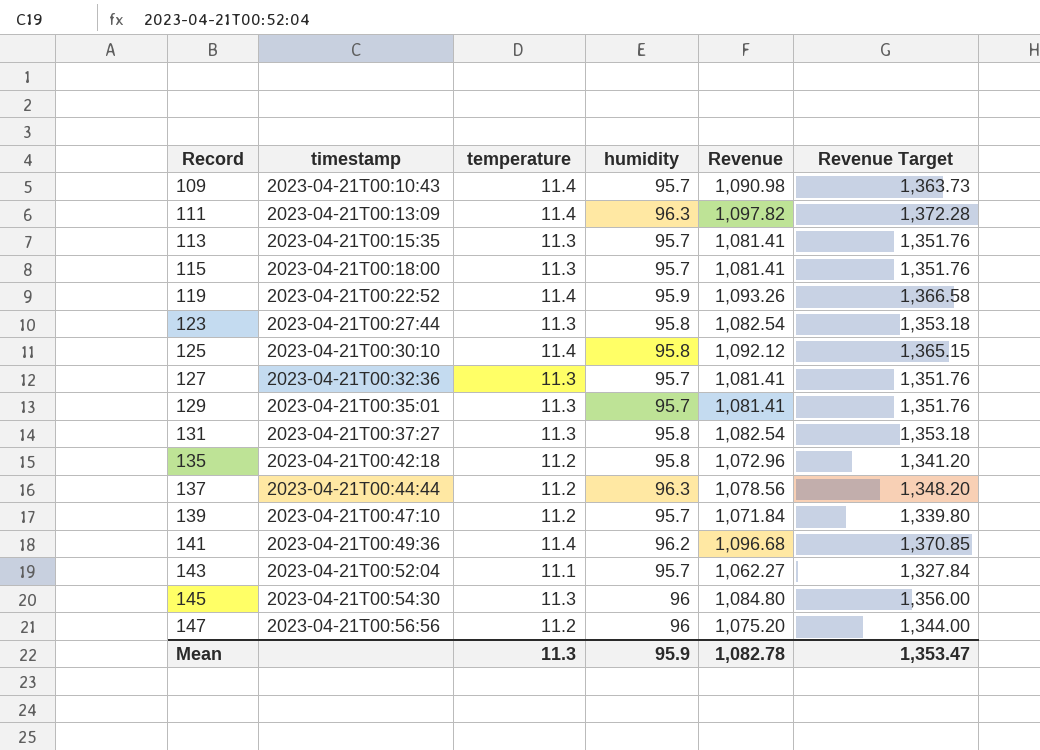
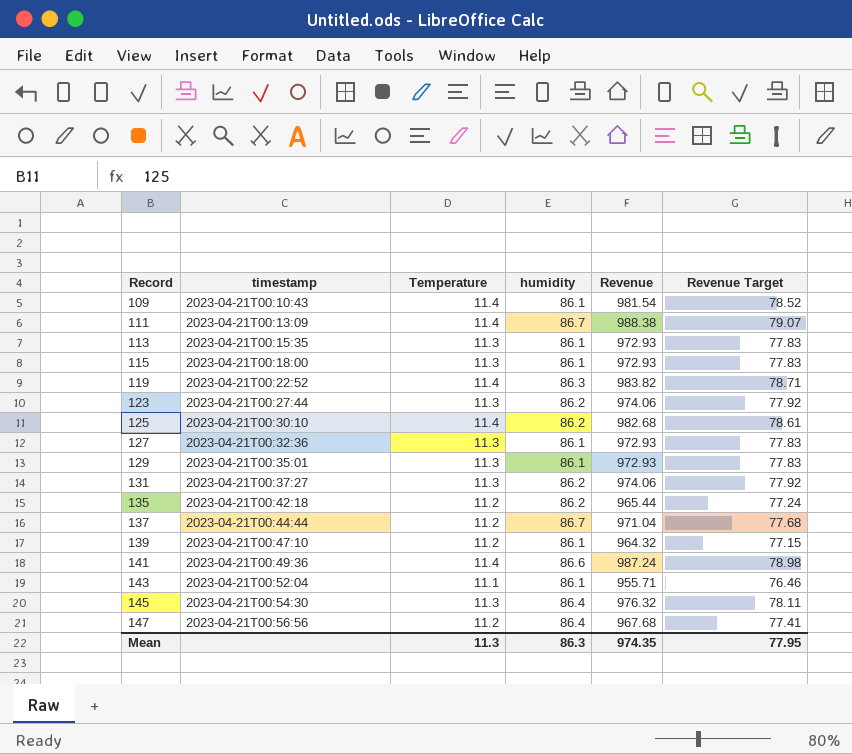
column name: temperature -> Temperature
column Revenue Target | formula: [Revenue] * 1.25 -> [Revenue] * 0.08
109 | humidity: 95.7 -> 86.1
109 | Revenue: 1,090.98 -> 981.54
111 | humidity: 96.3 -> 86.7
111 | Revenue: 1,097.82 -> 988.38
113 | humidity: 95.7 -> 86.1
113 | Revenue: 1,081.41 -> 972.93
115 | humidity: 95.7 -> 86.1
115 | Revenue: 1,081.41 -> 972.93
119 | humidity: 95.9 -> 86.3
119 | Revenue: 1,093.26 -> 983.82
123 | humidity: 95.8 -> 86.2
123 | Revenue: 1,082.54 -> 974.06
125 | humidity: 95.8 -> 86.2
125 | Revenue: 1,092.12 -> 982.68
127 | humidity: 95.7 -> 86.1
127 | Revenue: 1,081.41 -> 972.93
129 | humidity: 95.7 -> 86.1
129 | Revenue: 1,081.41 -> 972.93
131 | humidity: 95.8 -> 86.2
131 | Revenue: 1,082.54 -> 974.06
135 | humidity: 95.8 -> 86.2
135 | Revenue: 1,072.96 -> 965.44
137 | humidity: 96.3 -> 86.7
137 | Revenue: 1,078.56 -> 971.04
139 | humidity: 95.7 -> 86.1
139 | Revenue: 1,071.84 -> 964.32
141 | humidity: 96.2 -> 86.6
141 | Revenue: 1,096.68 -> 987.24
143 | humidity: 95.7 -> 86.1
143 | Revenue: 1,062.27 -> 955.71
145 | humidity: 96 -> 86.4
145 | Revenue: 1,084.80 -> 976.32
147 | humidity: 96 -> 86.4
147 | Revenue: 1,075.20 -> 967.68
Mean | humidity: 95.9 -> 86.3
Mean | Revenue: 1,082.78 -> 974.35
Mean | Revenue Target: 1,353.47 -> 77.95

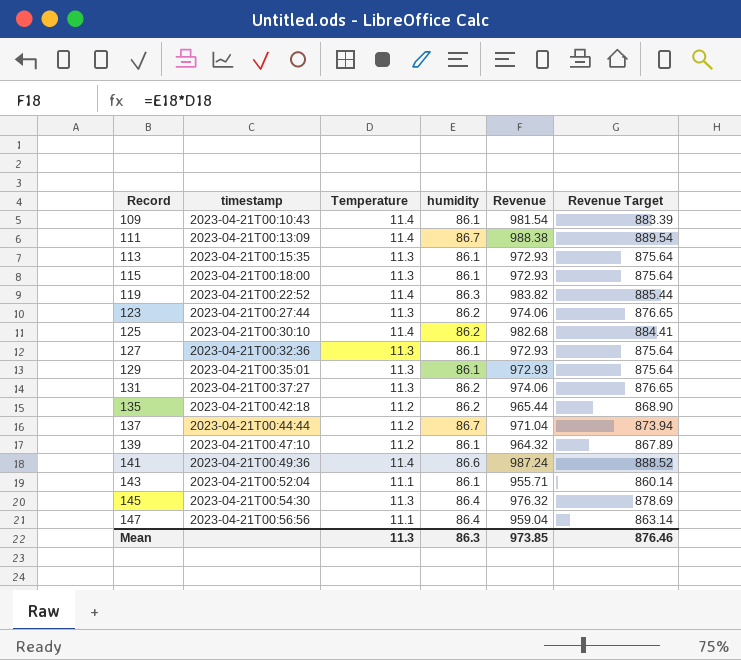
column Revenue Target | formula: [Revenue] * 0.08 -> [Revenue] * 0.9
147 | Temperature: 11.2 -> 11.1
147 | Revenue: 967.68 -> 959.04
Mean | Revenue: 974.35 -> 973.85
Mean | Revenue Target: 77.95 -> 876.46

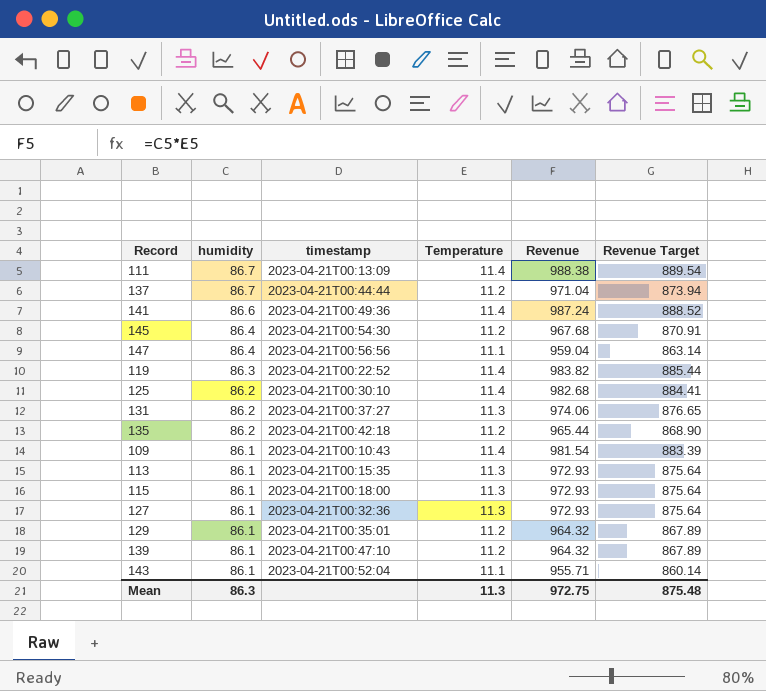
row order: Record ascending -> humidity descending
column humidity | position: 4 -> 2
row 123: 2023-04-21T00:27:44 | 11.3 | 86.2 | 974.06 | 876.65 -> none
145 | Temperature: 11.3 -> 11.2
145 | Revenue: 976.32 -> 967.68
145 | Revenue Target: 878.69 -> 870.91
129 | Temperature: 11.3 -> 11.2
129 | Revenue: 972.93 -> 964.32
129 | Revenue Target: 875.64 -> 867.89
Mean | Revenue: 973.85 -> 972.75
Mean | Revenue Target: 876.46 -> 875.48

